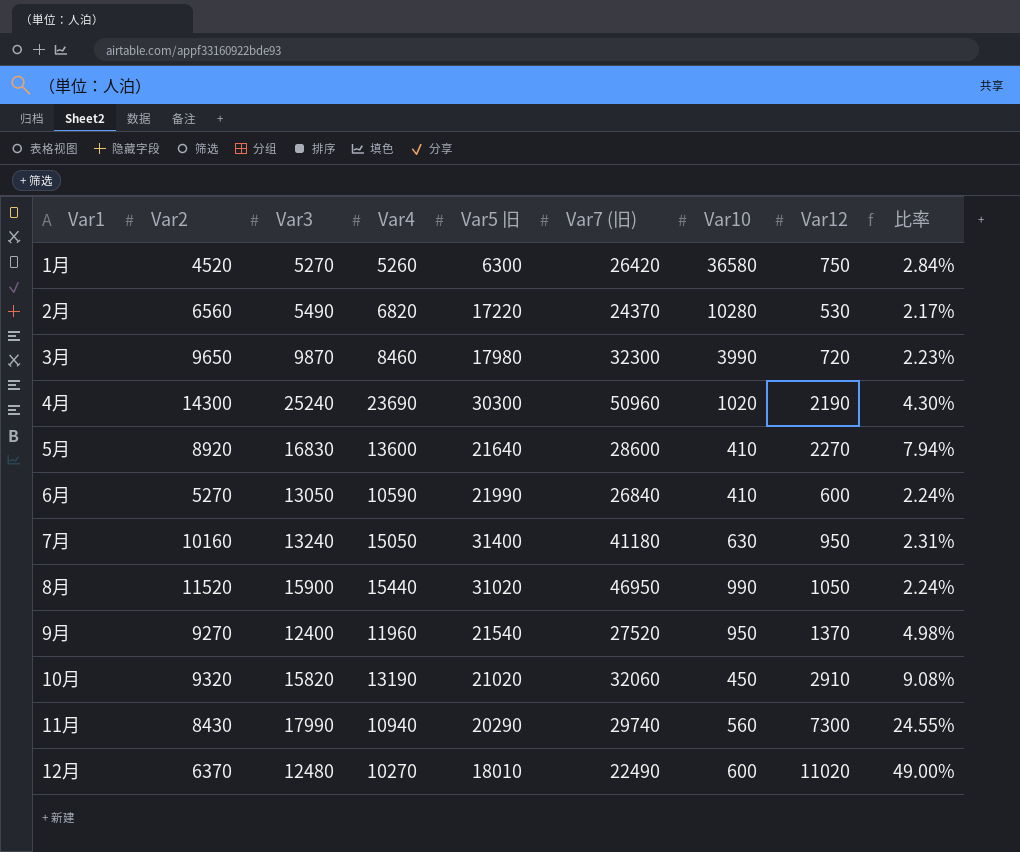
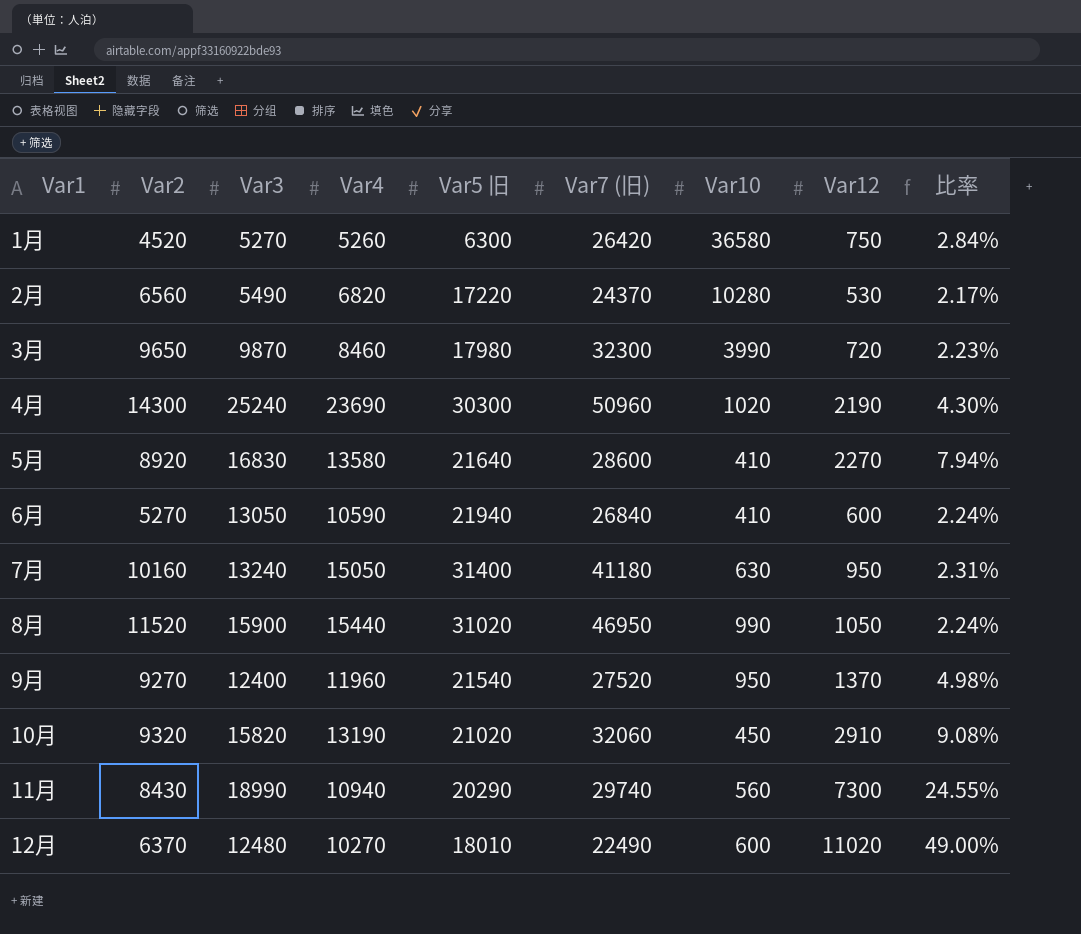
5月 | Var4: 13600 -> 13580
6月 | Var5 旧: 21990 -> 21940
11月 | Var3: 17990 -> 18990

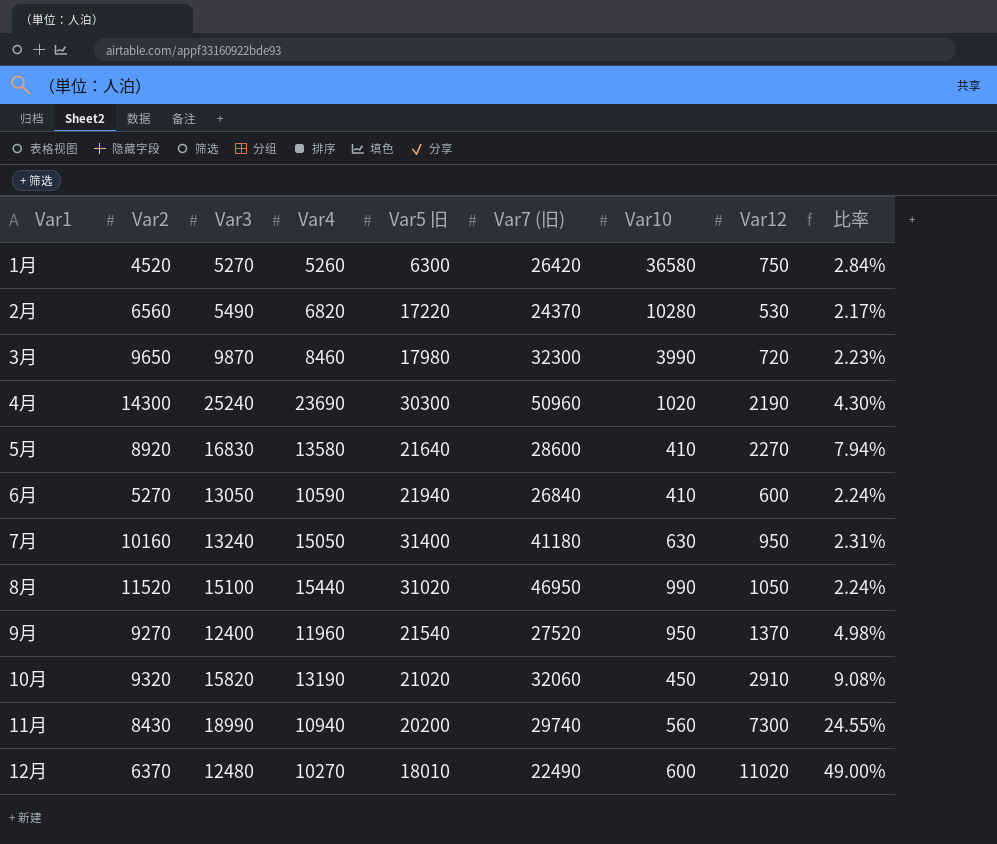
8月 | Var3: 15900 -> 15100
11月 | Var5 旧: 20290 -> 20200

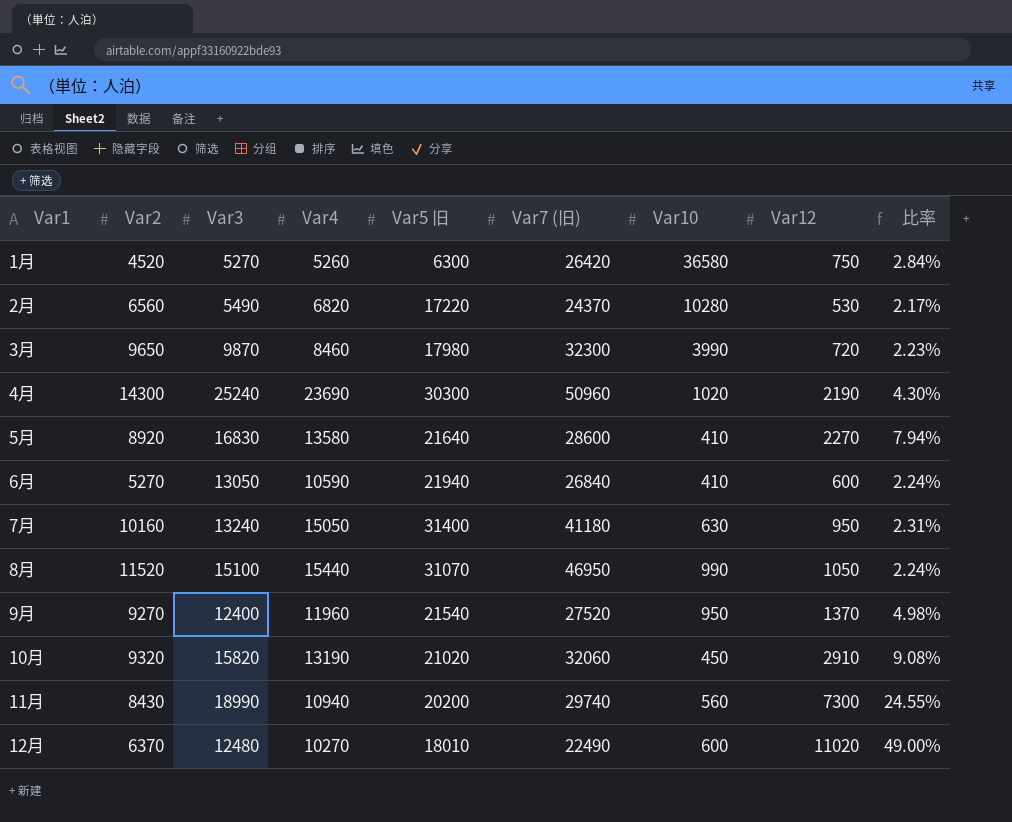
8月 | Var5 旧: 31020 -> 31070

